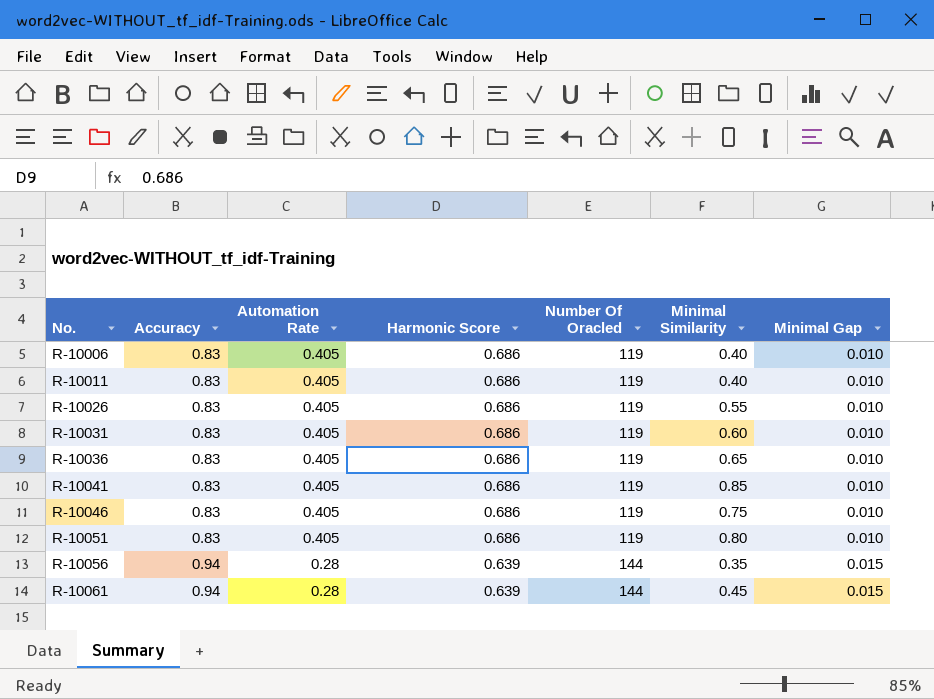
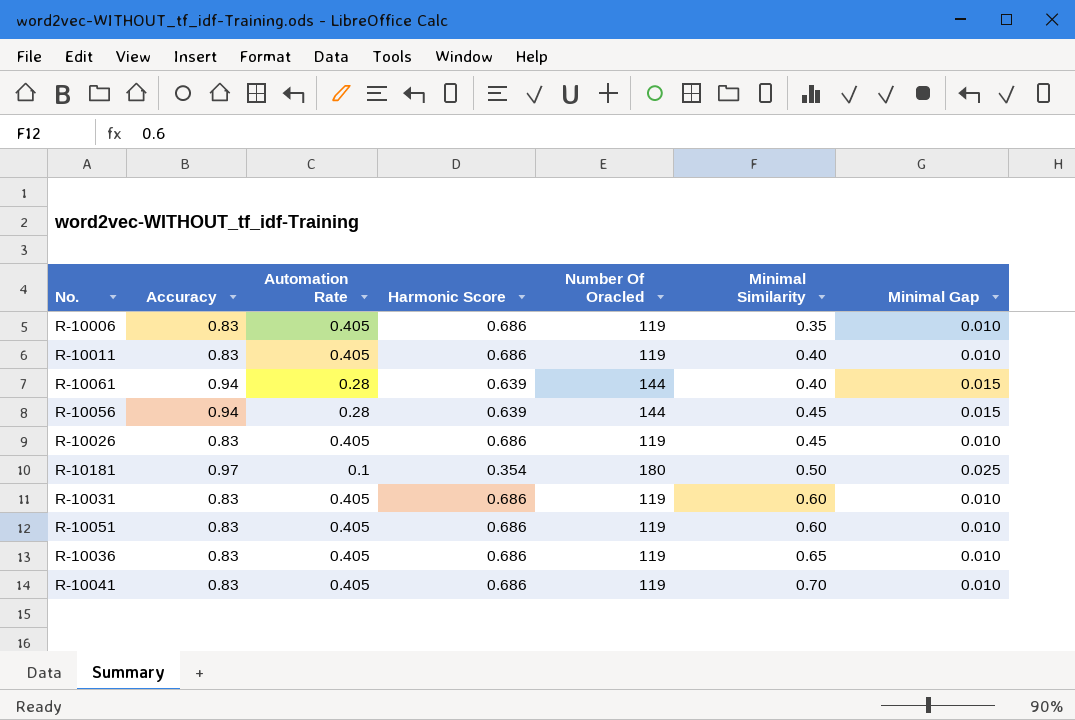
row order: No. ascending -> Minimal Similarity ascending
row R-10046: 0.83 | 0.405 | 0.686 | 119 | 0.75 | 0.010 -> none
R-10006 | Minimal Similarity: 0.40 -> 0.35
R-10061 | Minimal Similarity: 0.45 -> 0.40
R-10056 | Minimal Similarity: 0.35 -> 0.45
R-10026 | Minimal Similarity: 0.55 -> 0.45
row R-10181: none -> 0.97 | 0.1 | 0.354 | 180 | 0.50 | 0.025
R-10051 | Minimal Similarity: 0.80 -> 0.60
R-10041 | Minimal Similarity: 0.85 -> 0.70

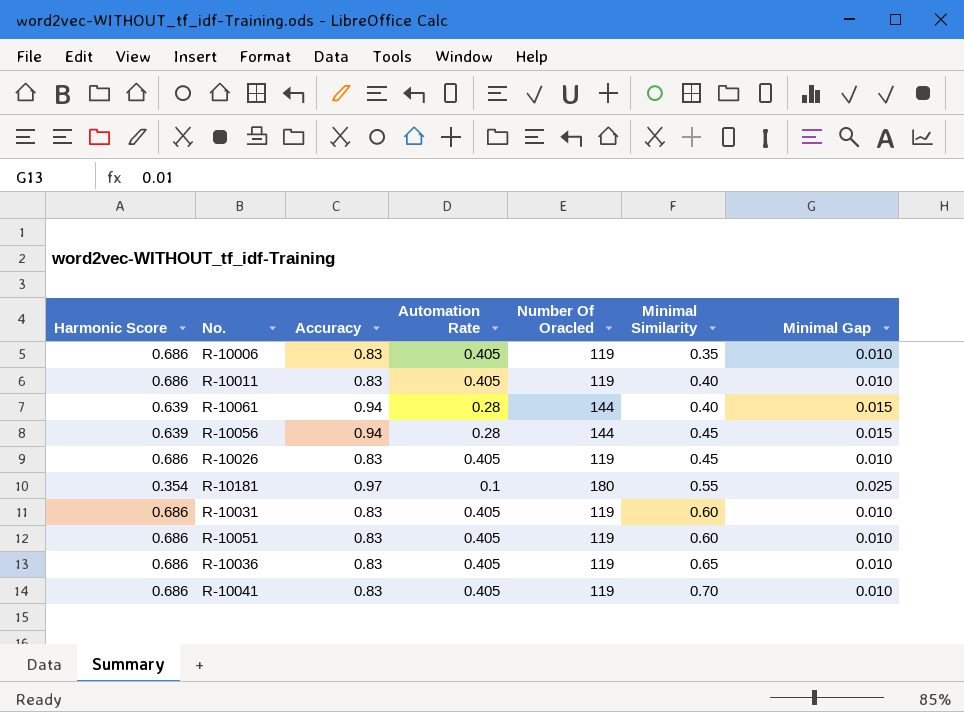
column Harmonic Score | position: 4 -> 1
R-10181 | Minimal Similarity: 0.50 -> 0.55

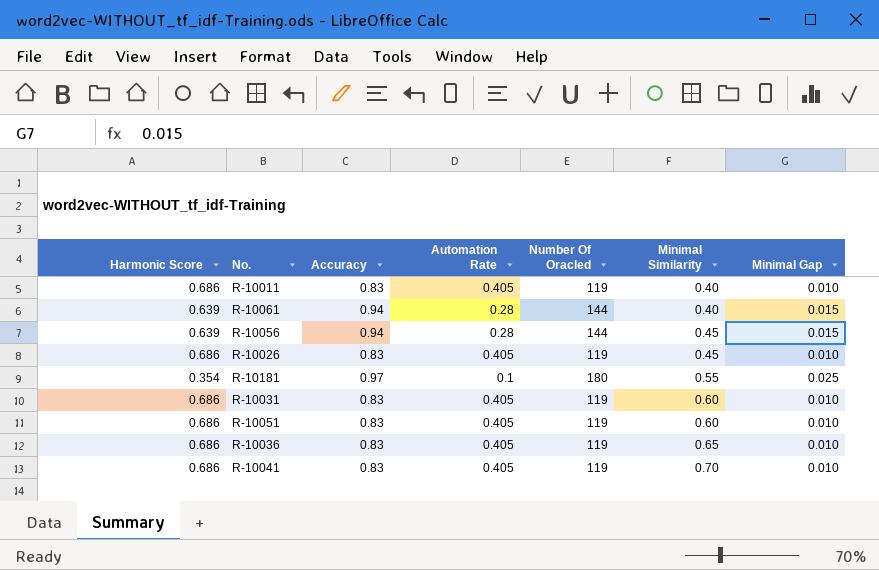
row R-10006: 0.686 | 0.83 | 0.405 | 119 | 0.35 | 0.010 -> none

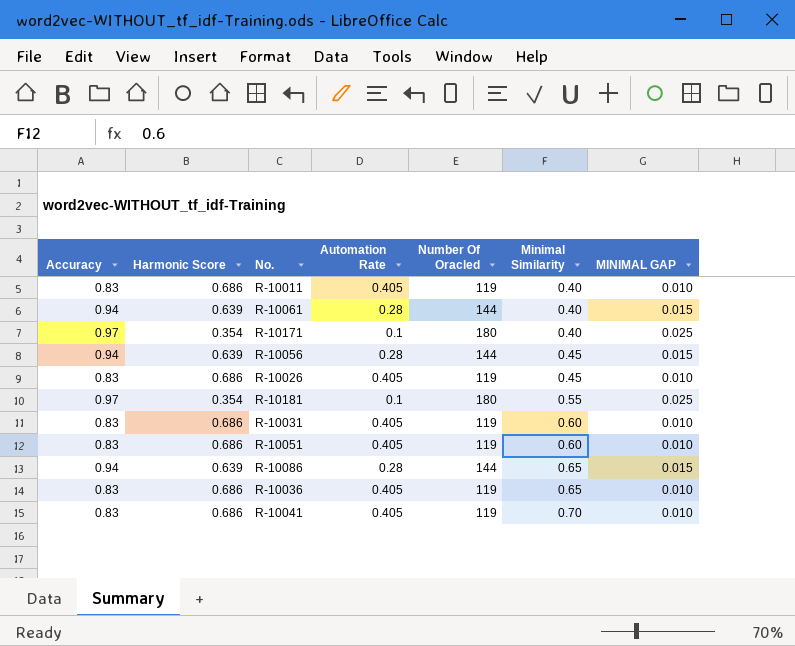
column Accuracy | position: 3 -> 1
column name: Minimal Gap -> MINIMAL GAP
row R-10171: none -> 0.97 | 0.354 | 0.1 | 180 | 0.40 | 0.025
row R-10086: none -> 0.94 | 0.639 | 0.28 | 144 | 0.65 | 0.015

